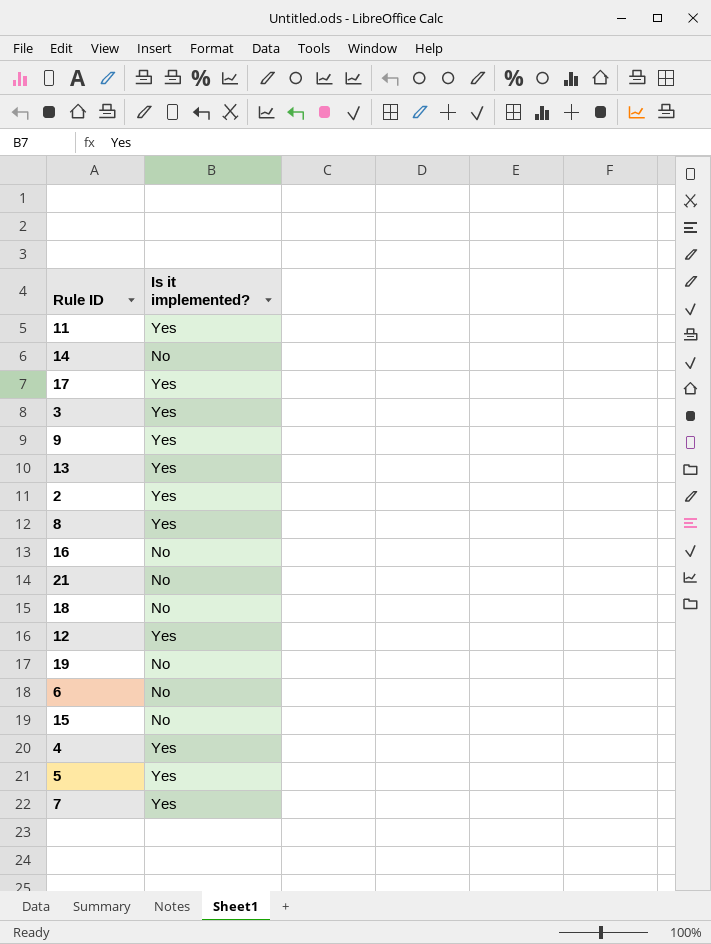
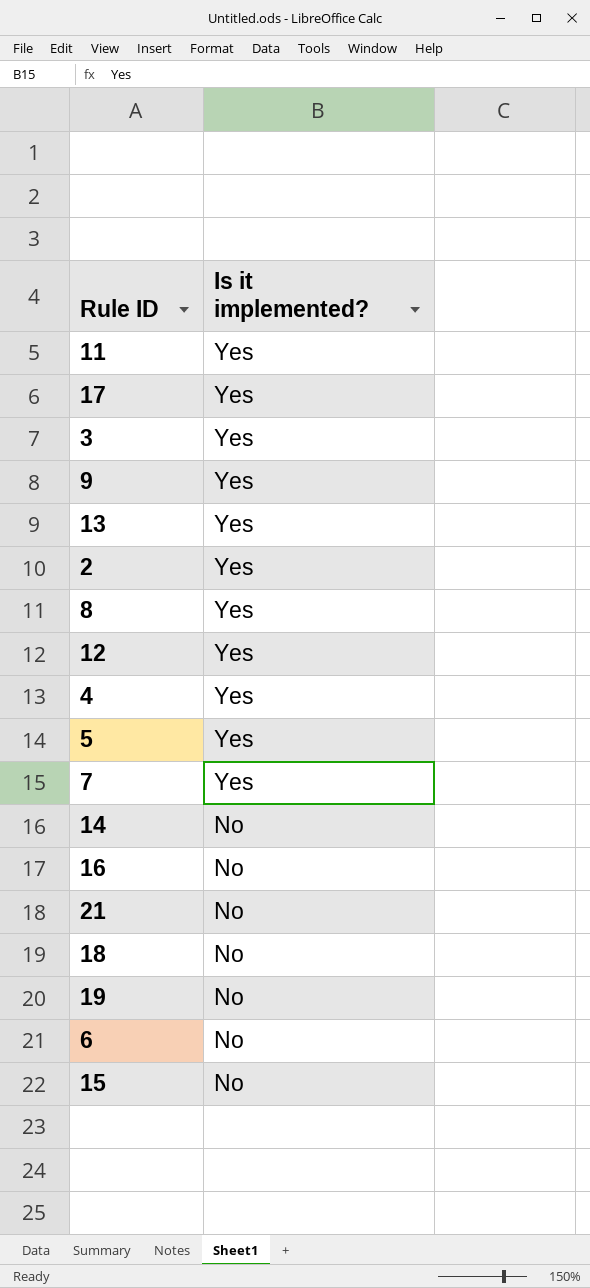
row order: none -> Is it implemented? descending

